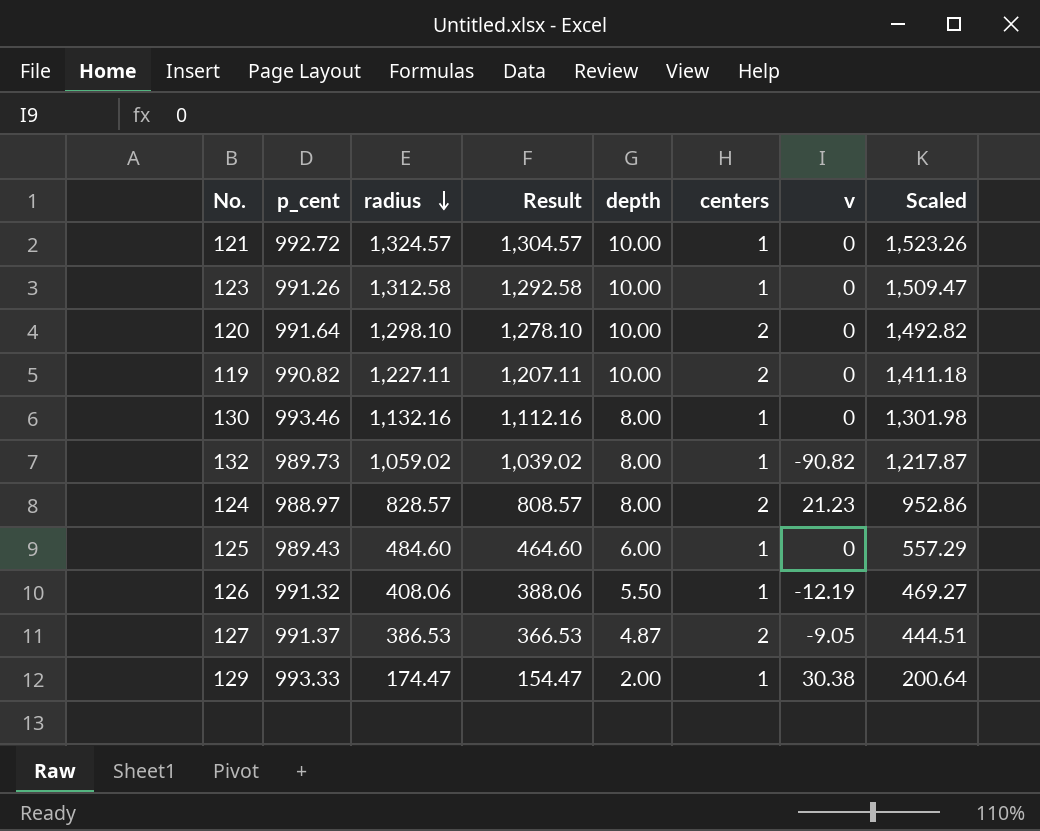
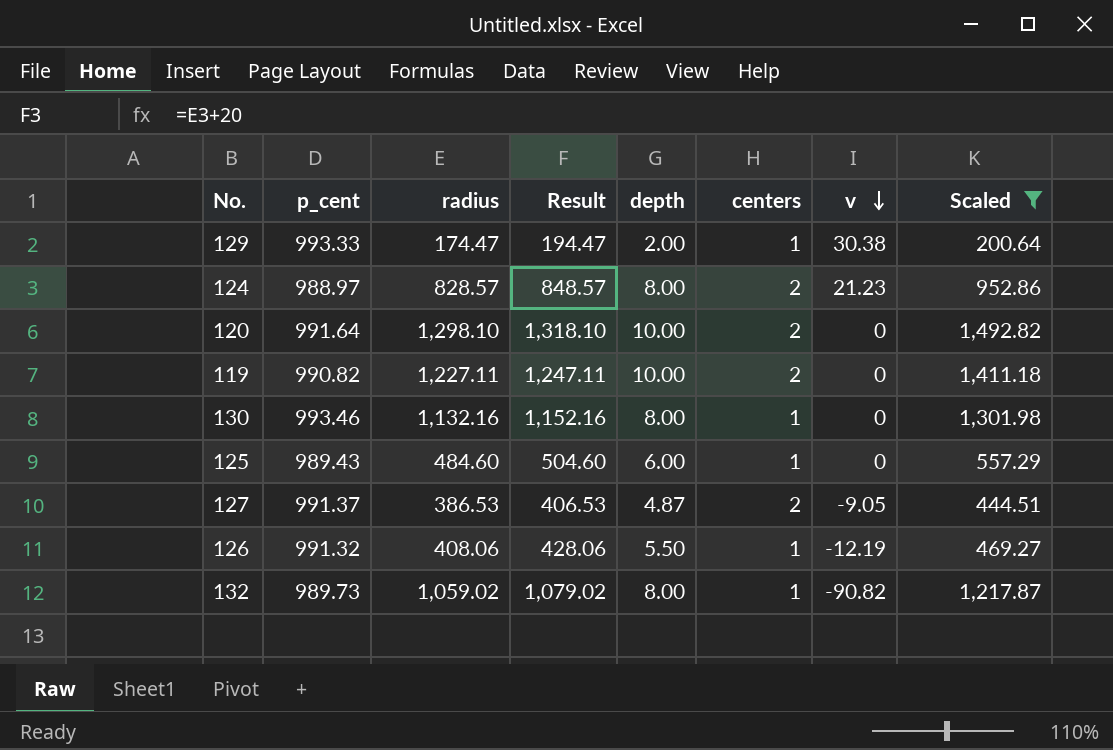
filter: none -> Scaled <= 1,492.82
row order: radius descending -> v descending
column Result | formula: [radius] - 20 -> [radius] + 20

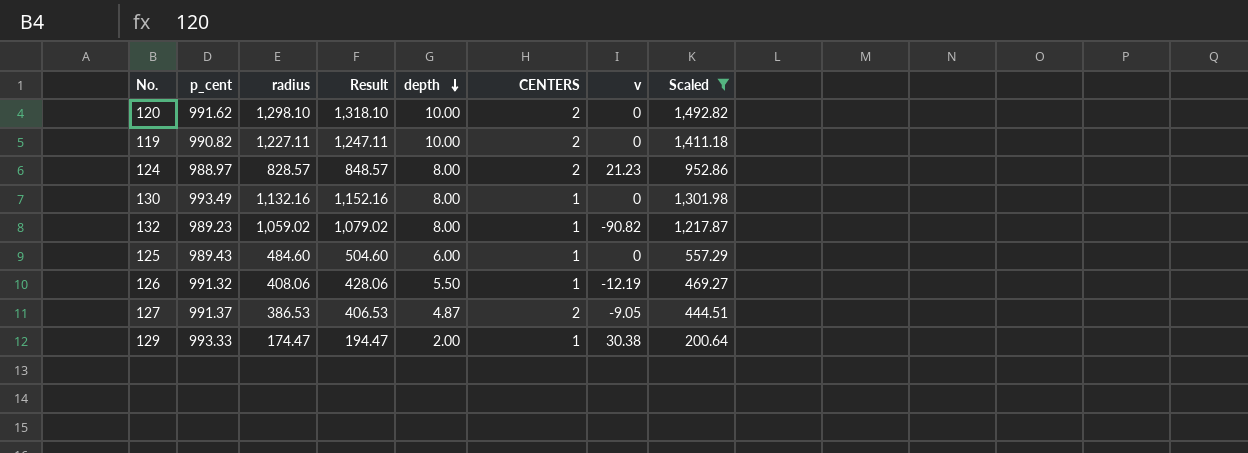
row order: v descending -> depth descending
column name: centers -> CENTERS
120 | p_cent: 991.64 -> 991.62
130 | p_cent: 993.46 -> 993.49
132 | p_cent: 989.73 -> 989.23

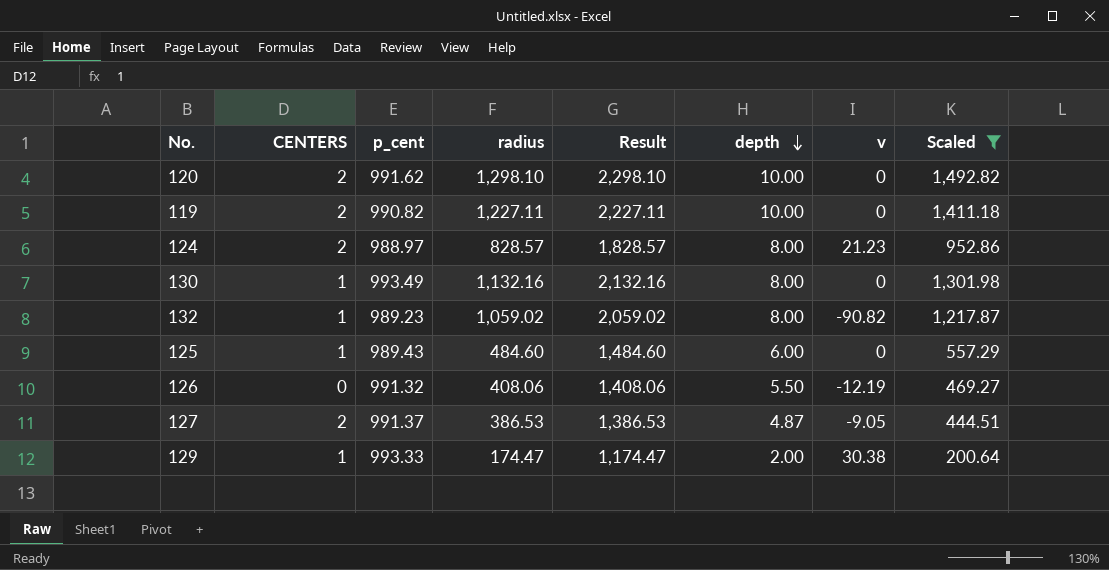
column CENTERS | position: 6 -> 2
column Result | formula: [radius] + 20 -> [radius] + 1000
126 | CENTERS: 1 -> 0

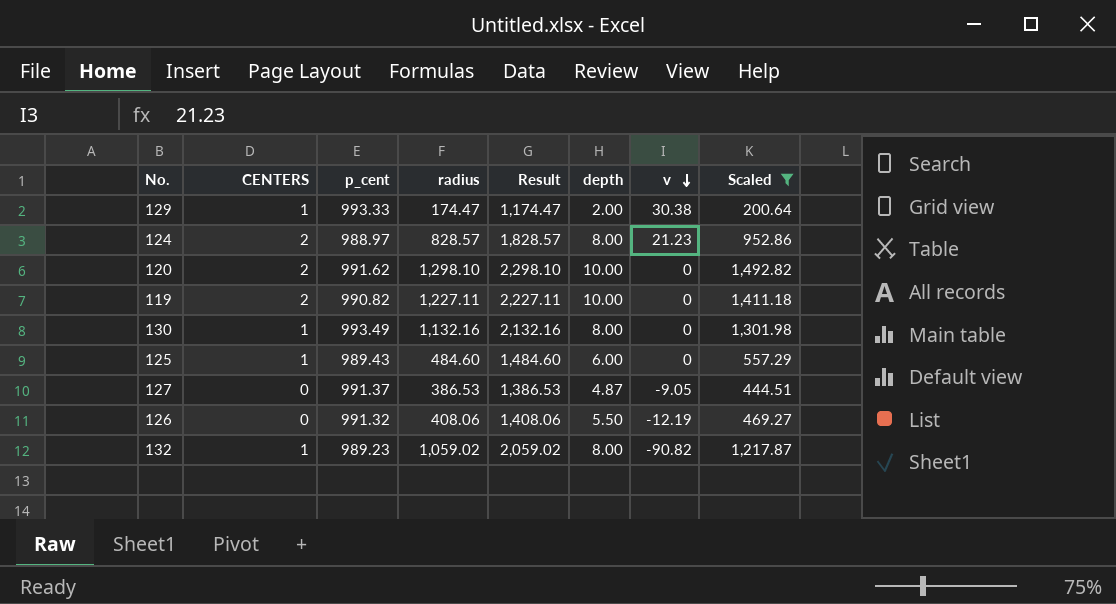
row order: depth descending -> v descending
127 | CENTERS: 2 -> 0

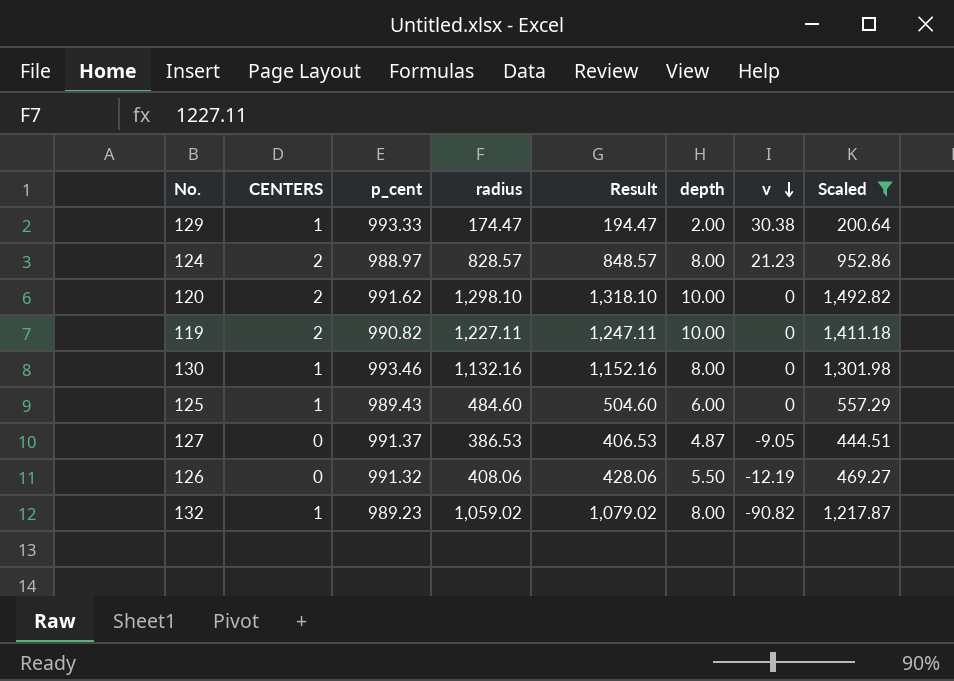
column Result | formula: [radius] + 1000 -> [radius] + 20
130 | p_cent: 993.49 -> 993.46

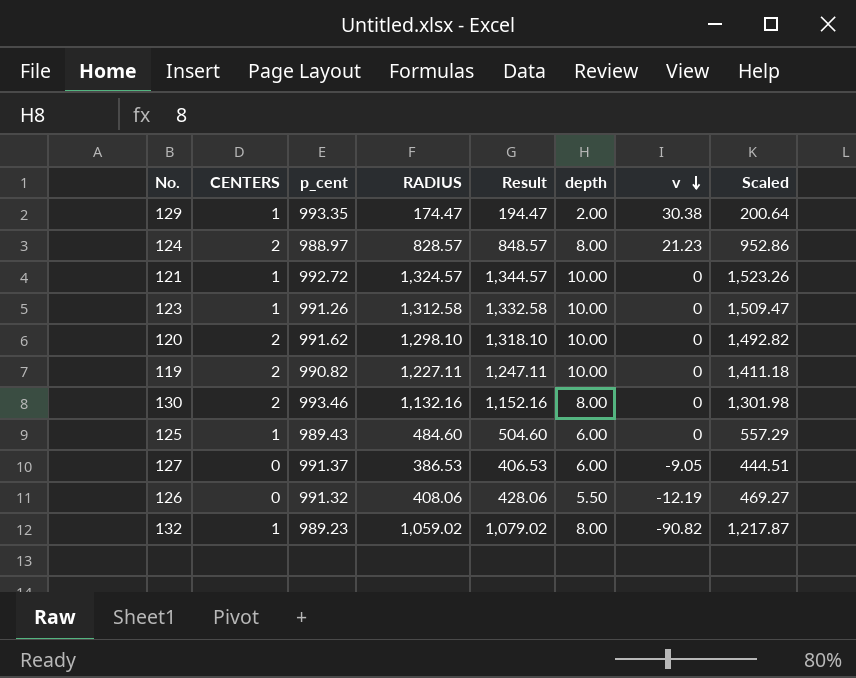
filter: Scaled <= 1,492.82 -> none
column name: radius -> RADIUS
129 | p_cent: 993.33 -> 993.35
130 | CENTERS: 1 -> 2
127 | depth: 4.87 -> 6.00

